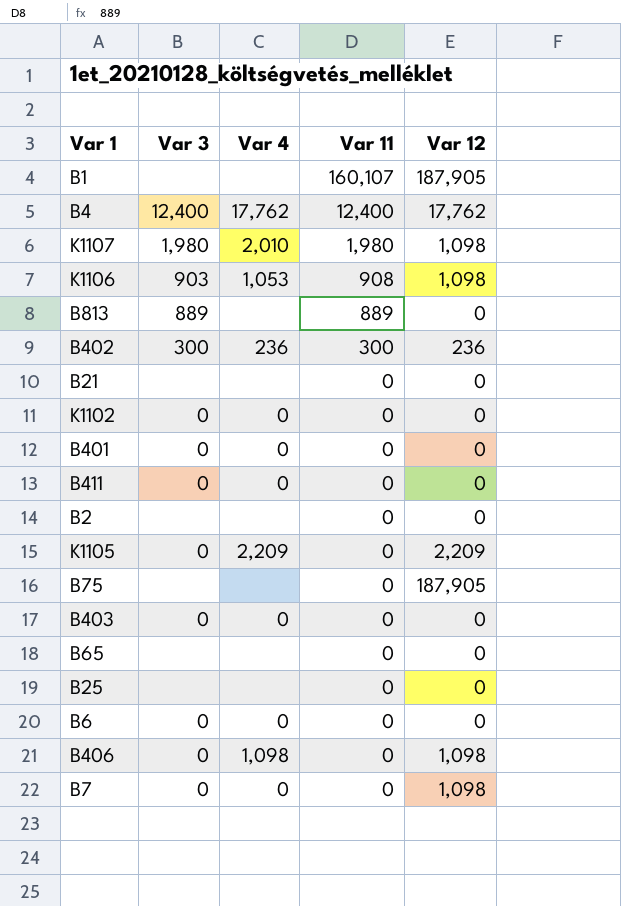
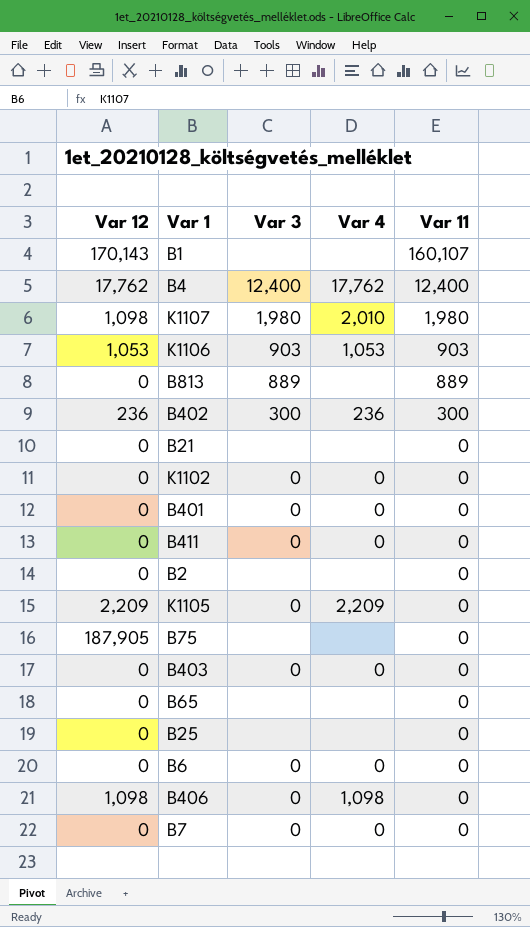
column Var 12 | position: 5 -> 1
B1 | Var 12: 187,905 -> 170,143
K1106 | Var 12: 1,098 -> 1,053
K1106 | Var 11: 908 -> 903
B7 | Var 12: 1,098 -> 0

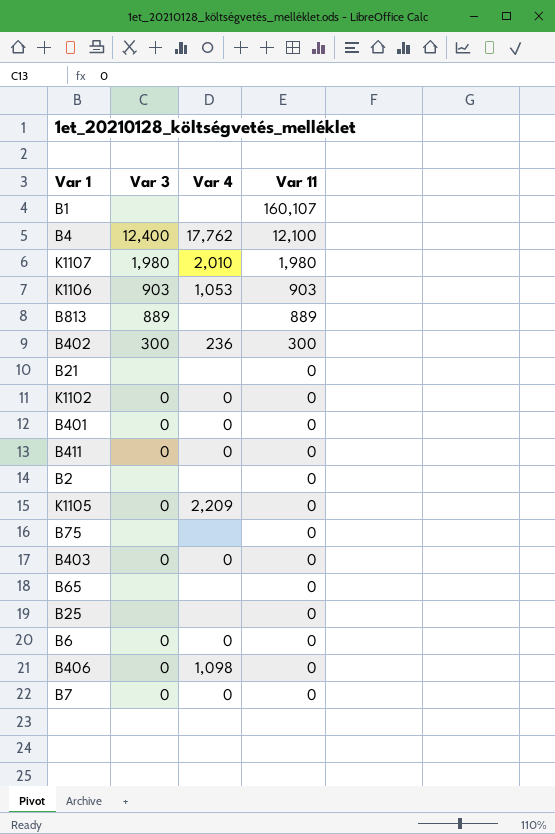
column Var 12 | position: 1 -> none
B4 | Var 11: 12,400 -> 12,100

